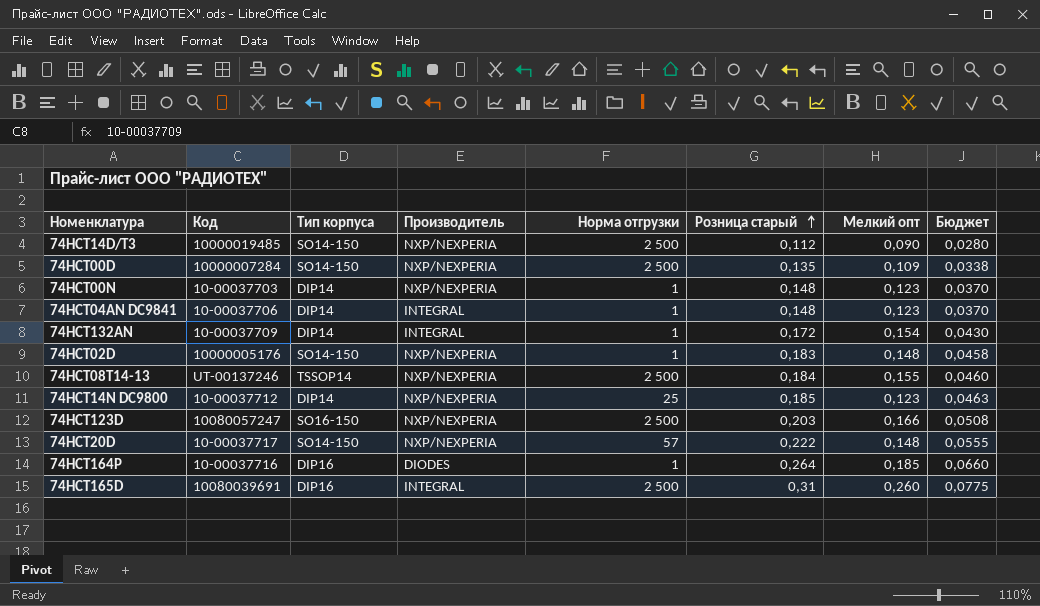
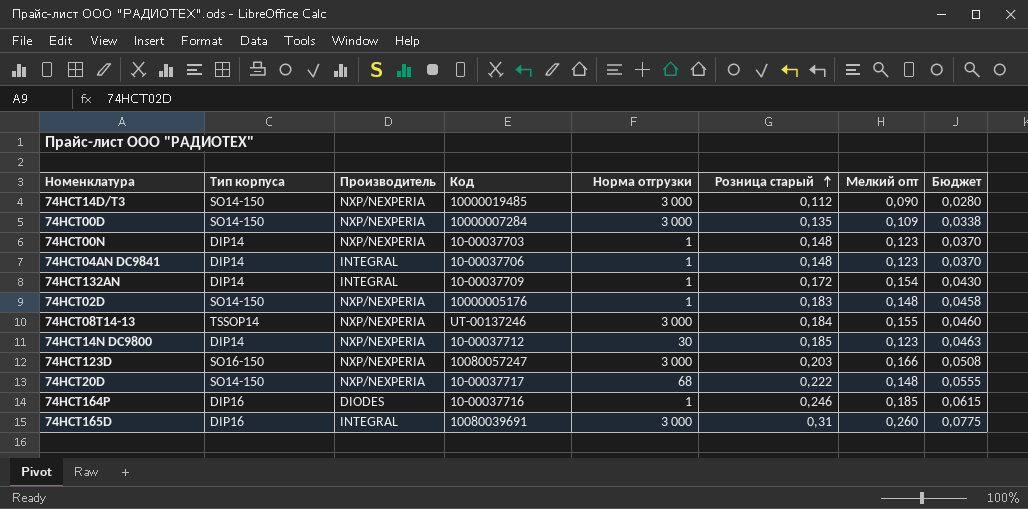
column Код | position: 2 -> 4
74HCT14D/T3 | Норма отгрузки: 2 500 -> 3 000
74HCT00D | Норма отгрузки: 2 500 -> 3 000
74HCT08T14-13 | Норма отгрузки: 2 500 -> 3 000
74HCT14N DC9800 | Норма отгрузки: 25 -> 30
74HCT123D | Норма отгрузки: 2 500 -> 3 000
74HCT20D | Норма отгрузки: 57 -> 68
74HCT164P | Розница старый: 0,264 -> 0,246
74HCT164P | Бюджет: 0,0660 -> 0,0615
74HCT165D | Норма отгрузки: 2 500 -> 3 000

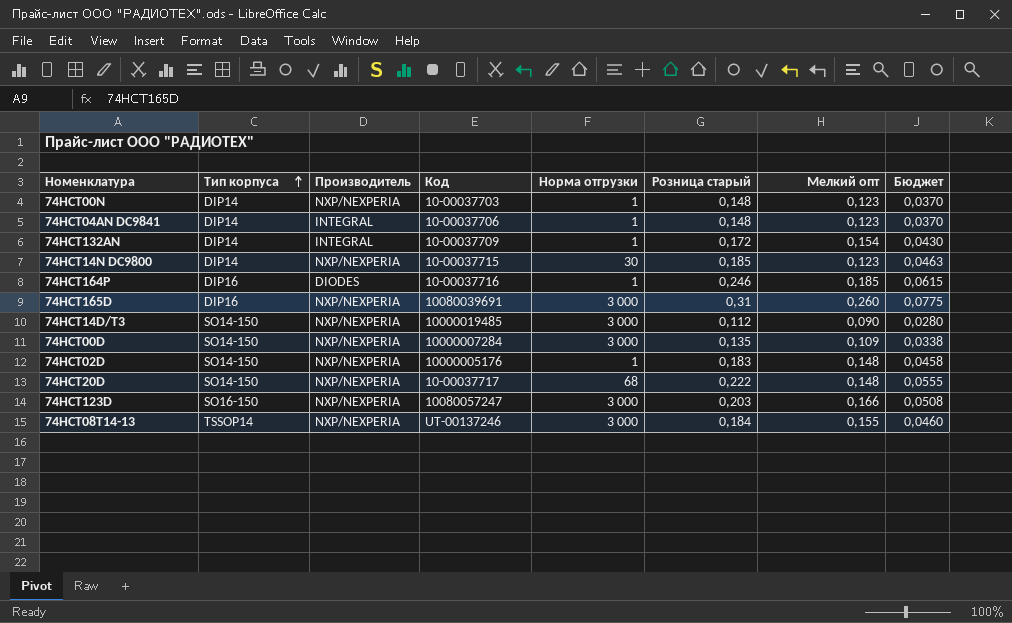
row order: Розница старый ascending -> Тип корпуса ascending
74HCT14N DC9800 | Код: 10-00037712 -> 10-00037715
74HCT165D | Производитель: INTEGRAL -> NXP/NEXPERIA

